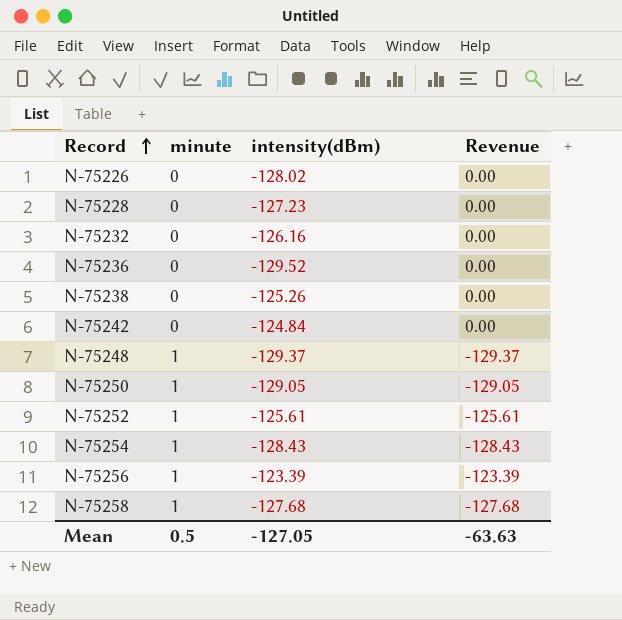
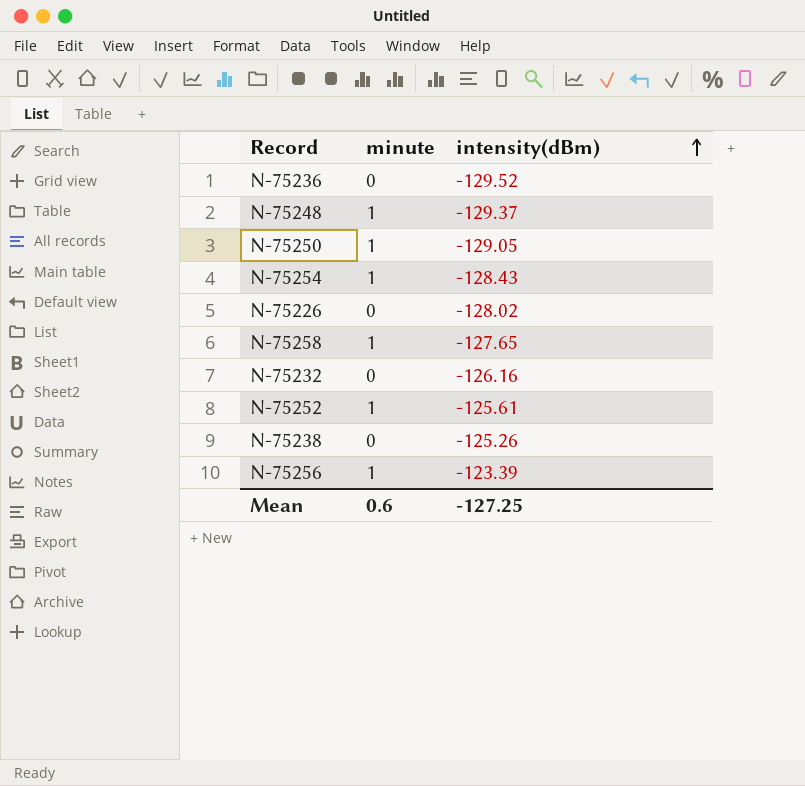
row order: Record ascending -> intensity(dBm) ascending
column Revenue | formula: [minute] * [intensity(dBm)] -> none
row N-75228: 0 | -127.23 | 0.00 -> none
row N-75242: 0 | -124.84 | 0.00 -> none
N-75258 | intensity(dBm): -127.68 -> -127.65
Mean | minute: 0.5 -> 0.6
Mean | intensity(dBm): -127.05 -> -127.25

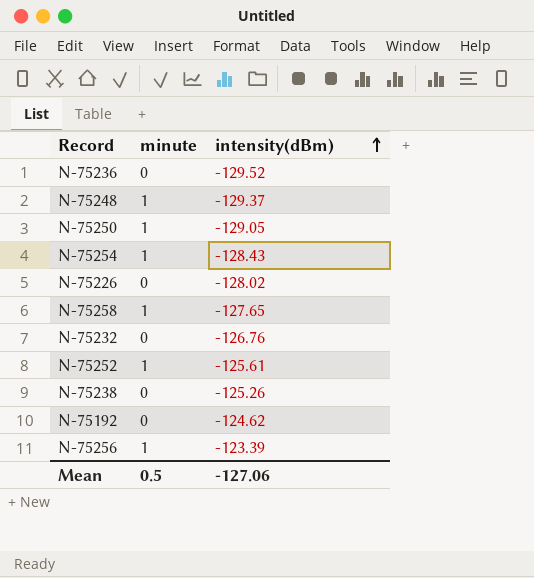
N-75232 | intensity(dBm): -126.16 -> -126.76
row N-75192: none -> 0 | -124.62
Mean | minute: 0.6 -> 0.5
Mean | intensity(dBm): -127.25 -> -127.06

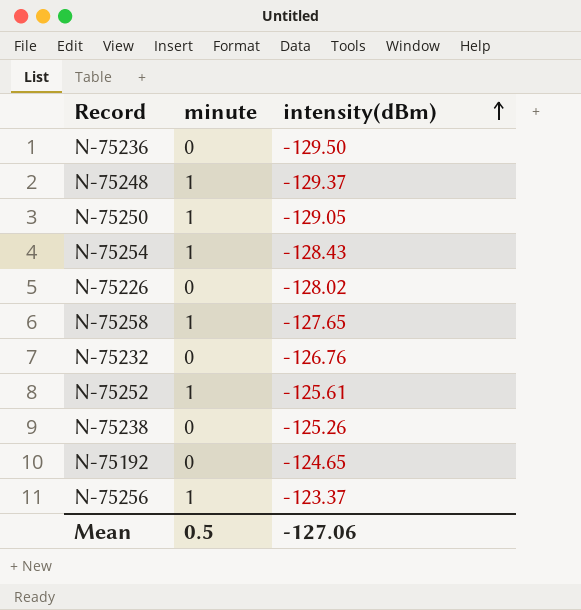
N-75236 | intensity(dBm): -129.52 -> -129.50
N-75192 | intensity(dBm): -124.62 -> -124.65
N-75256 | intensity(dBm): -123.39 -> -123.37

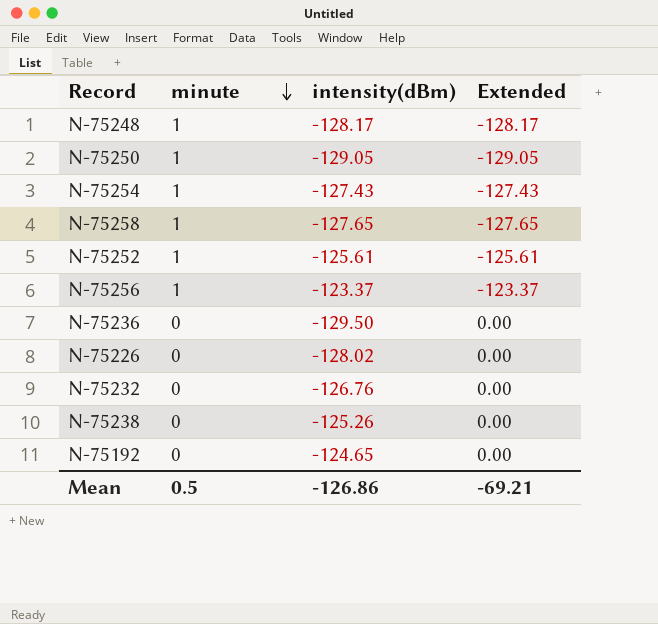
row order: intensity(dBm) ascending -> minute descending
column Extended | formula: none -> [minute] * [intensity(dBm)]
N-75248 | intensity(dBm): -129.37 -> -128.17
N-75254 | intensity(dBm): -128.43 -> -127.43
Mean | intensity(dBm): -127.06 -> -126.86

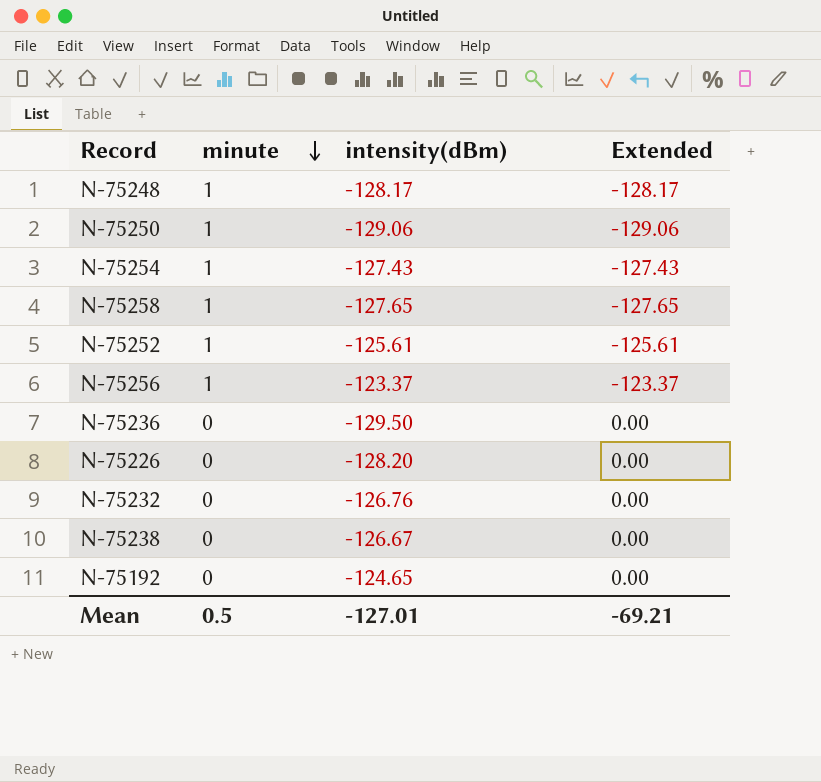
N-75250 | intensity(dBm): -129.05 -> -129.06
N-75250 | Extended: -129.05 -> -129.06
N-75226 | intensity(dBm): -128.02 -> -128.20
N-75238 | intensity(dBm): -125.26 -> -126.67
Mean | intensity(dBm): -126.86 -> -127.01

